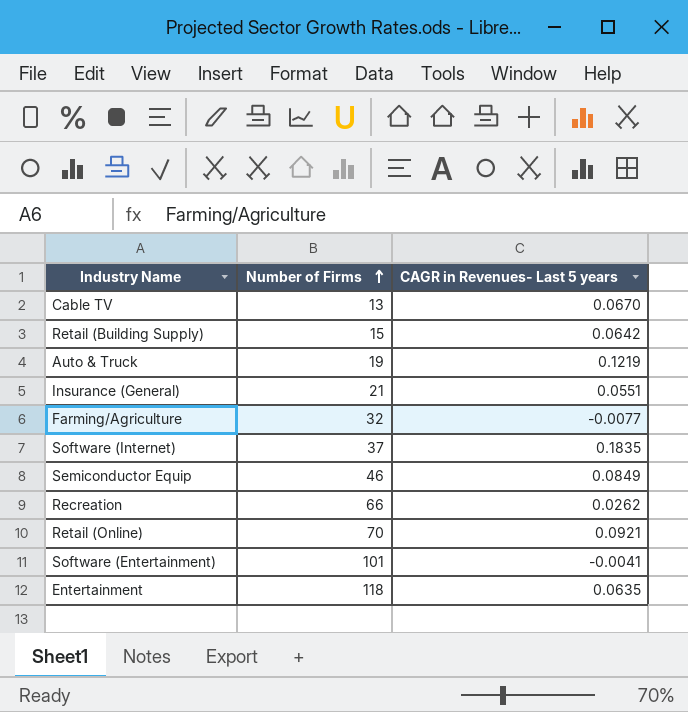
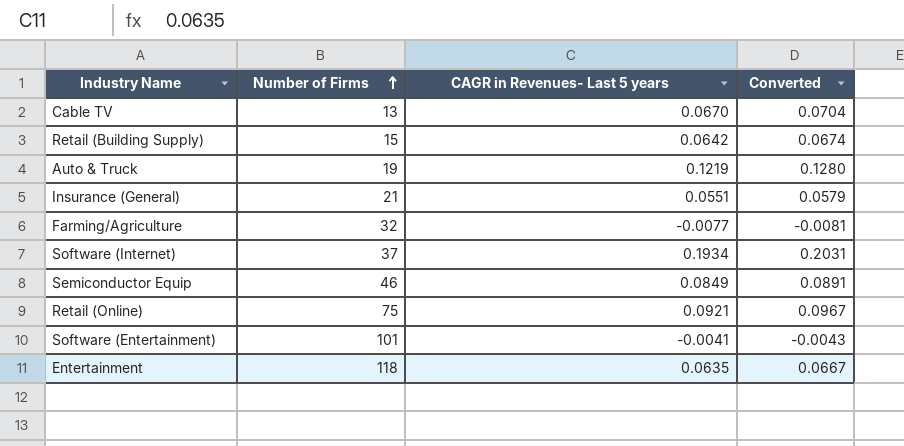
column Converted | formula: none -> [CAGR in Revenues- Last 5 years] * 1.05
row Recreation: 66 | 0.0262 -> none
Software (Internet) | CAGR in Revenues- Last 5 years: 0.1835 -> 0.1934
Retail (Online) | Number of Firms: 70 -> 75

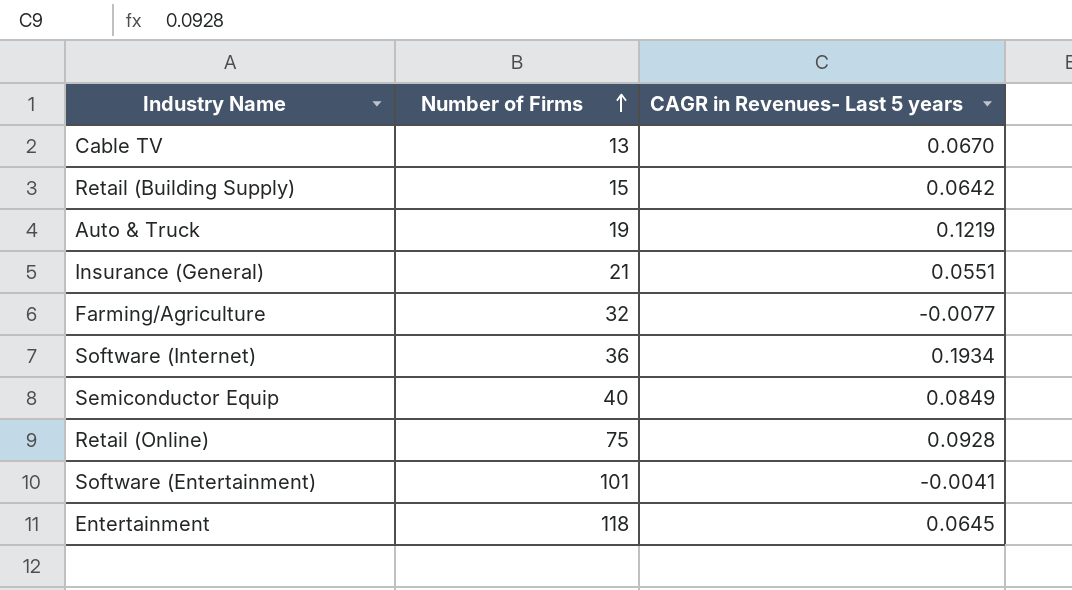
column Converted | formula: [CAGR in Revenues- Last 5 years] * 1.05 -> none
Software (Internet) | Number of Firms: 37 -> 36
Semiconductor Equip | Number of Firms: 46 -> 40
Retail (Online) | CAGR in Revenues- Last 5 years: 0.0921 -> 0.0928
Entertainment | CAGR in Revenues- Last 5 years: 0.0635 -> 0.0645

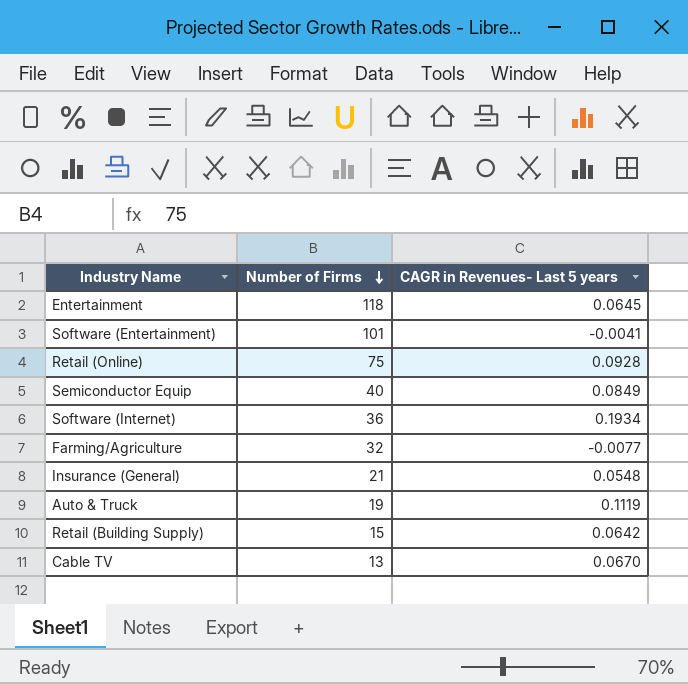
row order: Number of Firms ascending -> Number of Firms descending
Insurance (General) | CAGR in Revenues- Last 5 years: 0.0551 -> 0.0548
Auto & Truck | CAGR in Revenues- Last 5 years: 0.1219 -> 0.1119

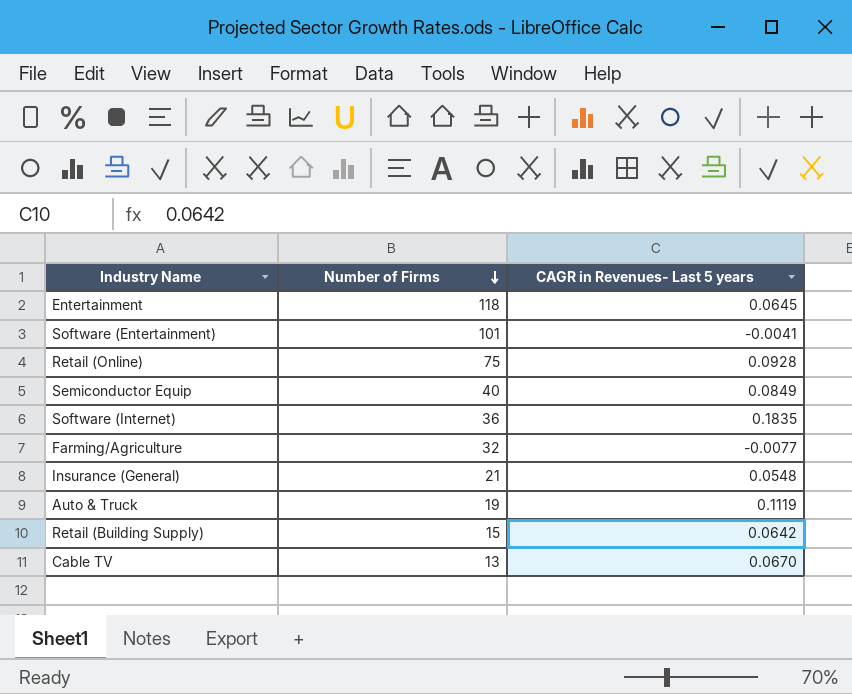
Software (Internet) | CAGR in Revenues- Last 5 years: 0.1934 -> 0.1835

